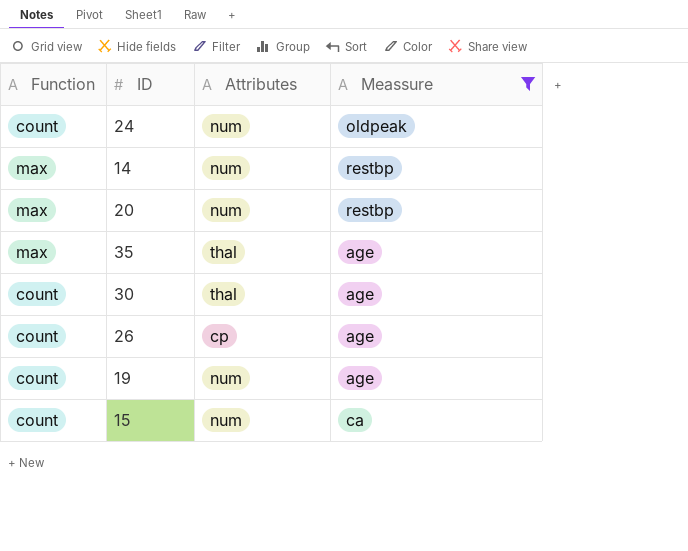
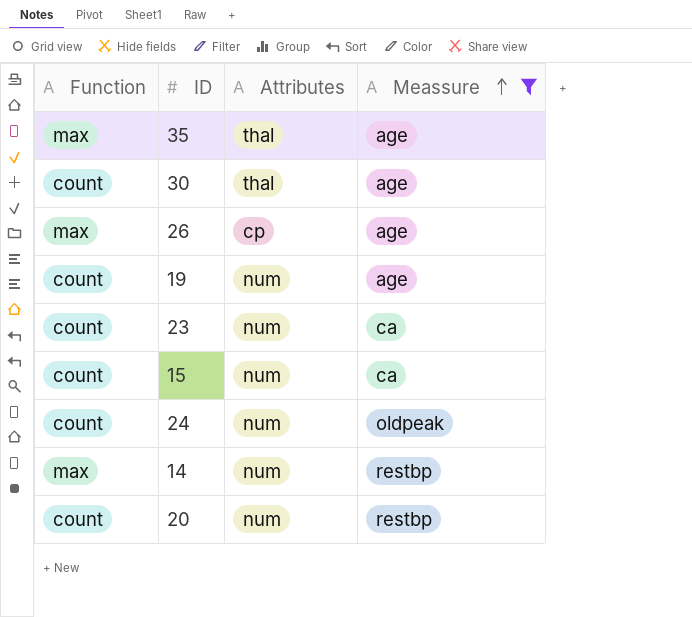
row order: none -> Meassure ascending
26 | Function: count -> max
row 23: none -> count | num | ca
20 | Function: max -> count

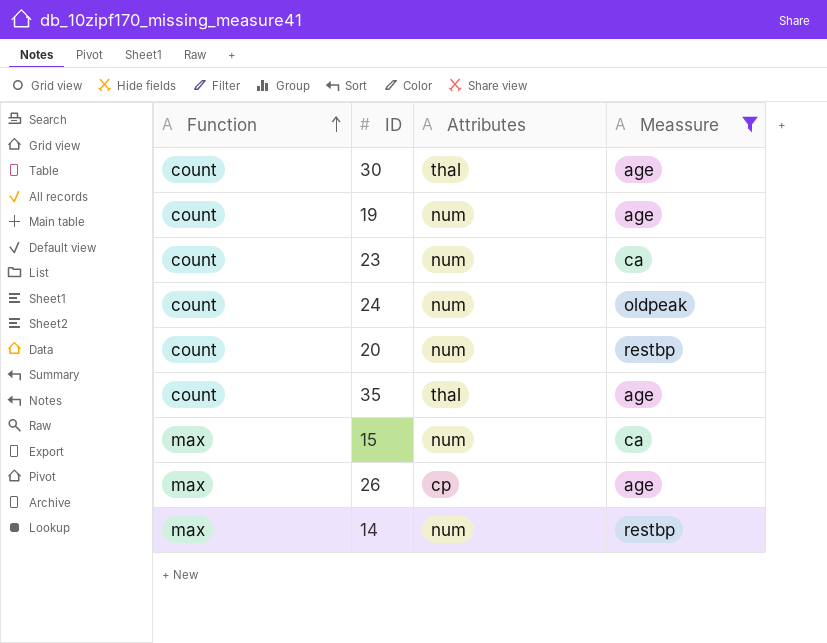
row order: Meassure ascending -> Function ascending
35 | Function: max -> count
15 | Function: count -> max

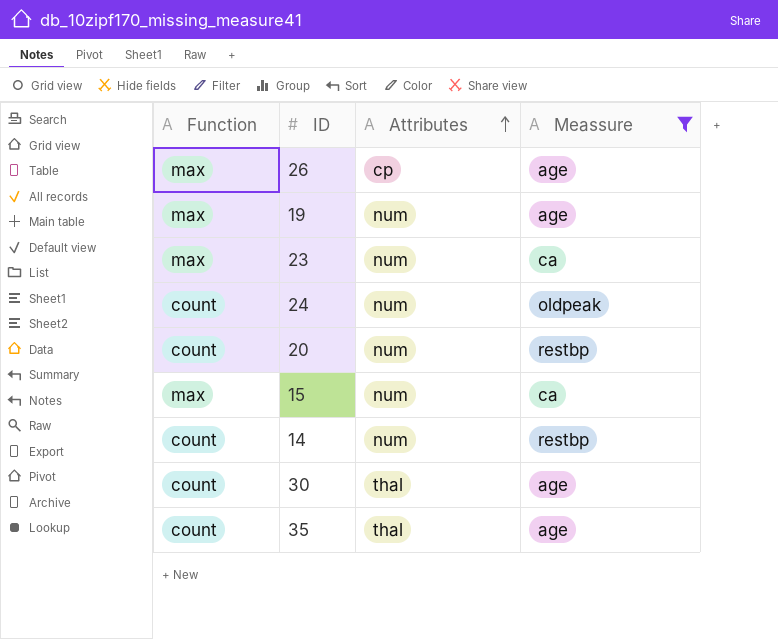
row order: Function ascending -> Attributes ascending
19 | Function: count -> max
23 | Function: count -> max
14 | Function: max -> count

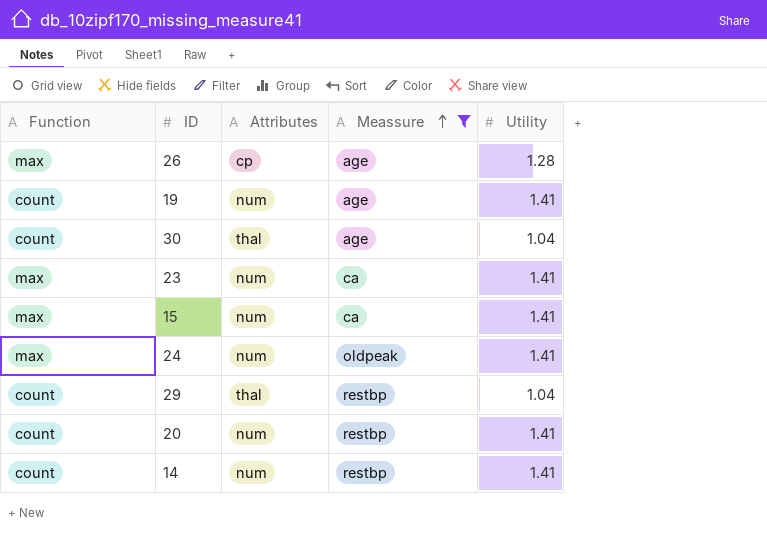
row order: Attributes ascending -> Meassure ascending
column Utility | position: none -> 5
row 35: count | thal | age -> none
19 | Function: max -> count
24 | Function: count -> max
row 29: none -> count | thal | restbp | 1.04

